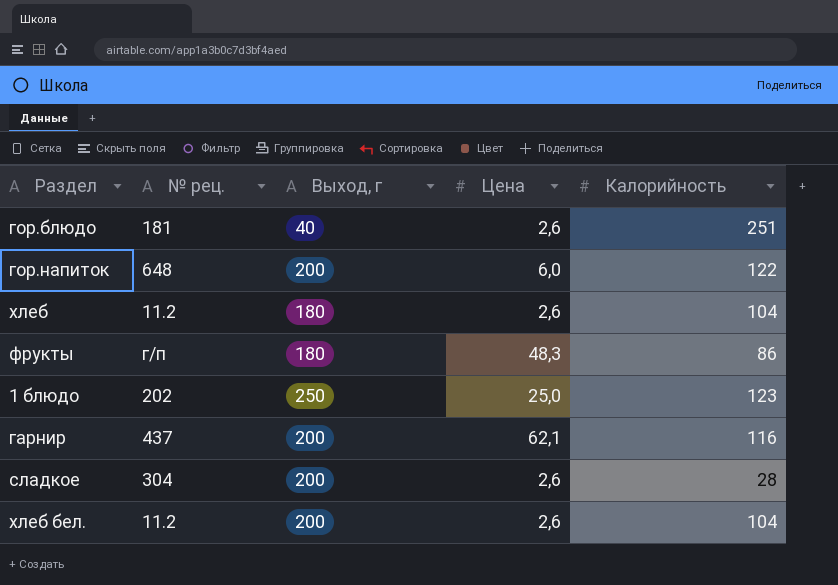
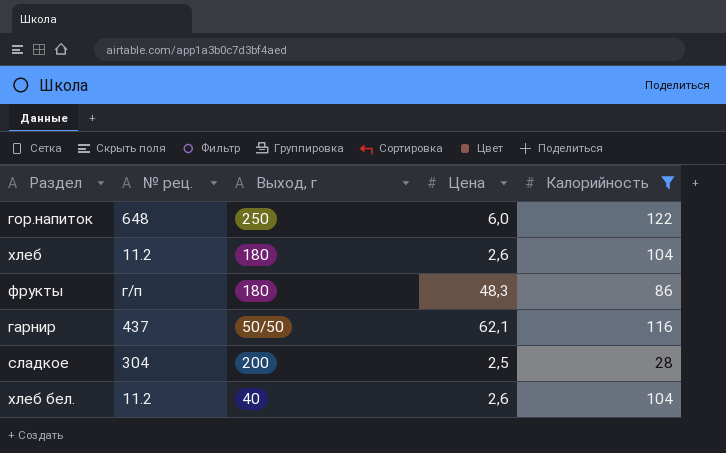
filter: none -> Калорийность <= 122
гор.напиток | Выход, г: 200 -> 250
гарнир | Выход, г: 200 -> 50/50
сладкое | Цена: 2,6 -> 2,5
хлеб бел. | Выход, г: 200 -> 40

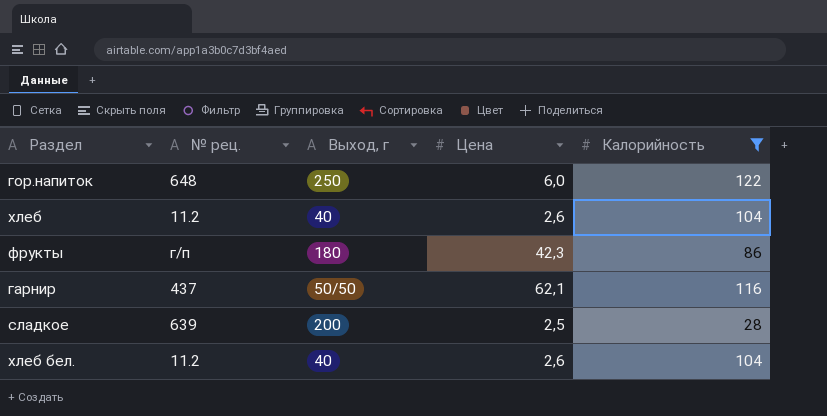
хлеб | Выход, г: 180 -> 40
фрукты | Цена: 48,3 -> 42,3
сладкое | № рец.: 304 -> 639

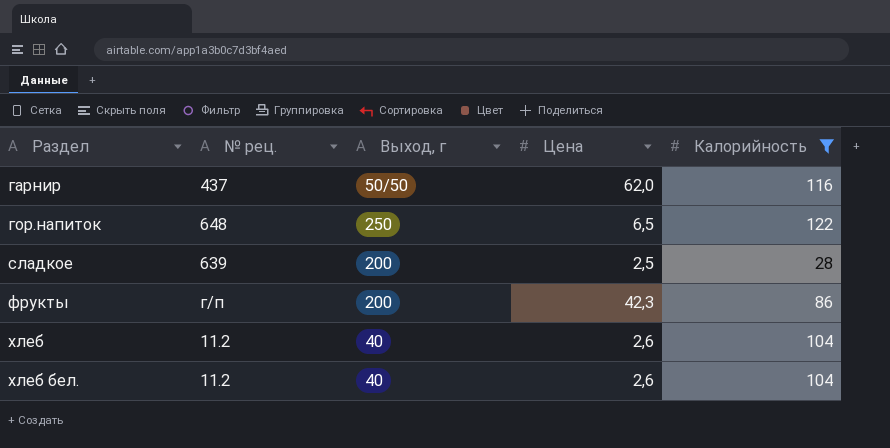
row order: none -> Раздел ascending
гарнир | Цена: 62,1 -> 62,0
гор.напиток | Цена: 6,0 -> 6,5
фрукты | Выход, г: 180 -> 200

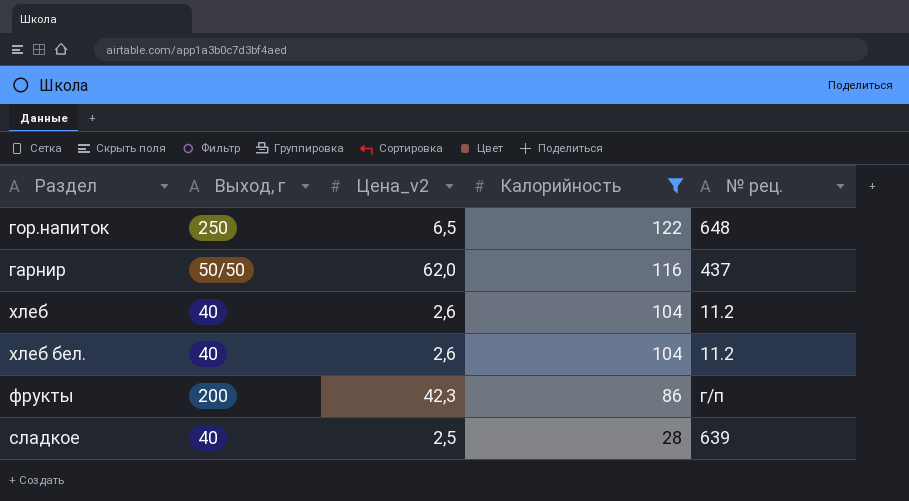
row order: Раздел ascending -> Калорийность descending
column name: Цена -> Цена_v2
column № рец. | position: 2 -> 5
сладкое | Выход, г: 200 -> 40

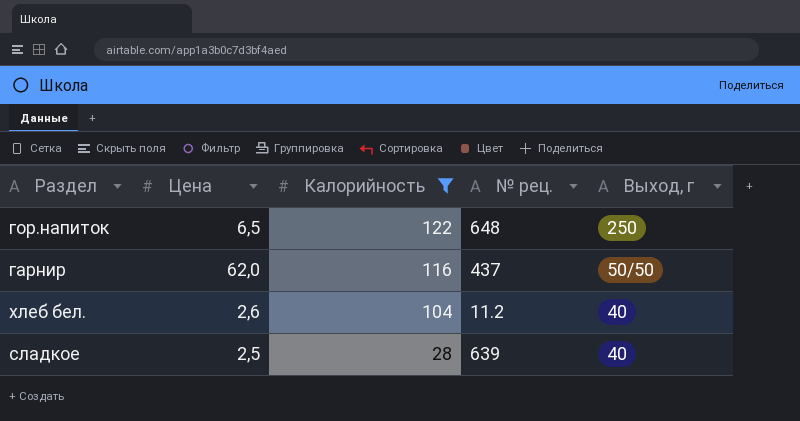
column name: Цена_v2 -> Цена
column Выход, г | position: 2 -> 5
row хлеб: 40 | 2,6 | 104 | 11.2 -> none
row фрукты: 200 | 42,3 | 86 | г/п -> none

